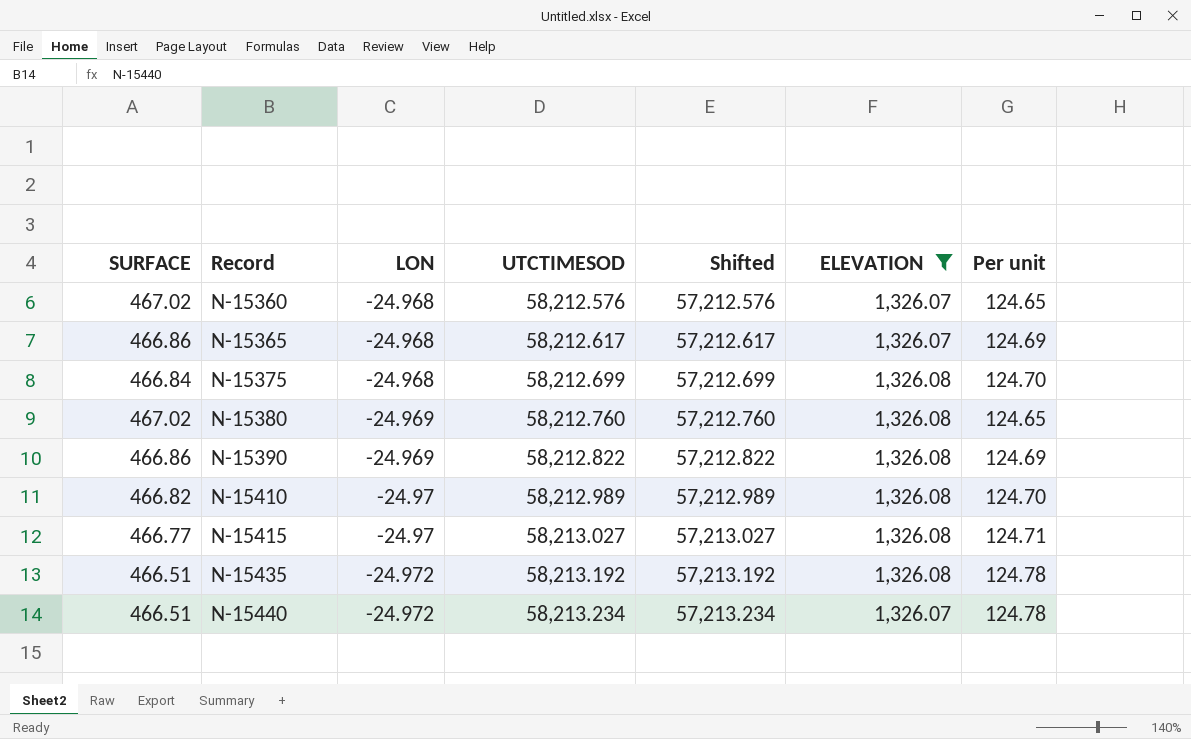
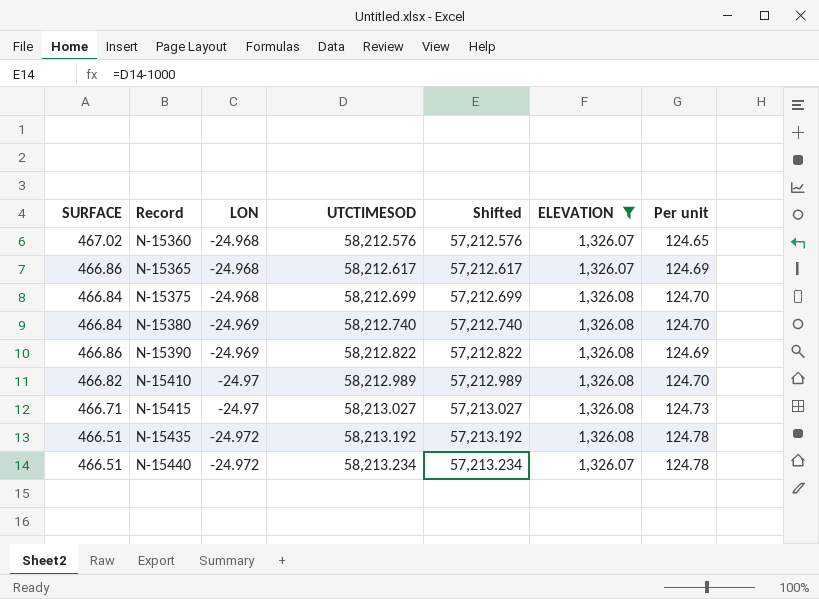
N-15380 | SURFACE: 467.02 -> 466.84
N-15380 | UTCTIMESOD: 58,212.760 -> 58,212.740
N-15380 | Shifted: 57,212.760 -> 57,212.740
N-15380 | Per unit: 124.65 -> 124.70
N-15415 | SURFACE: 466.77 -> 466.71
N-15415 | Per unit: 124.71 -> 124.73

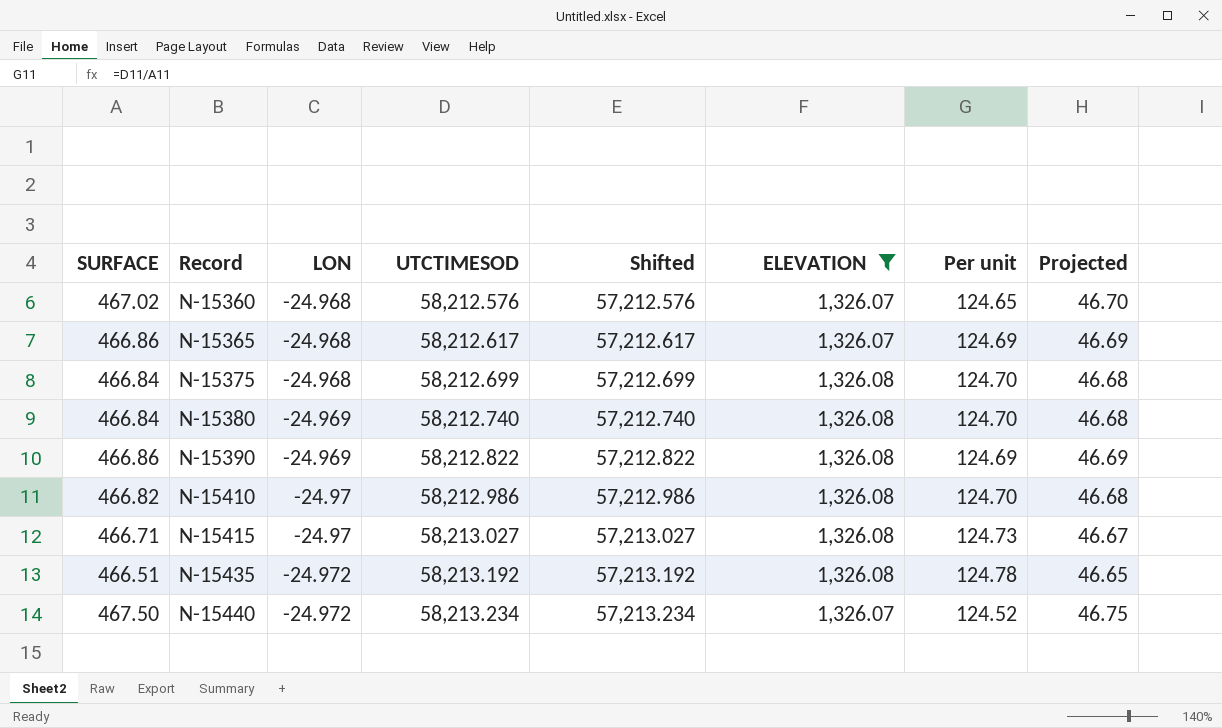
column Projected | formula: none -> [SURFACE] * 0.1
N-15410 | UTCTIMESOD: 58,212.989 -> 58,212.986
N-15410 | Shifted: 57,212.989 -> 57,212.986
N-15440 | SURFACE: 466.51 -> 467.50
N-15440 | Per unit: 124.78 -> 124.52

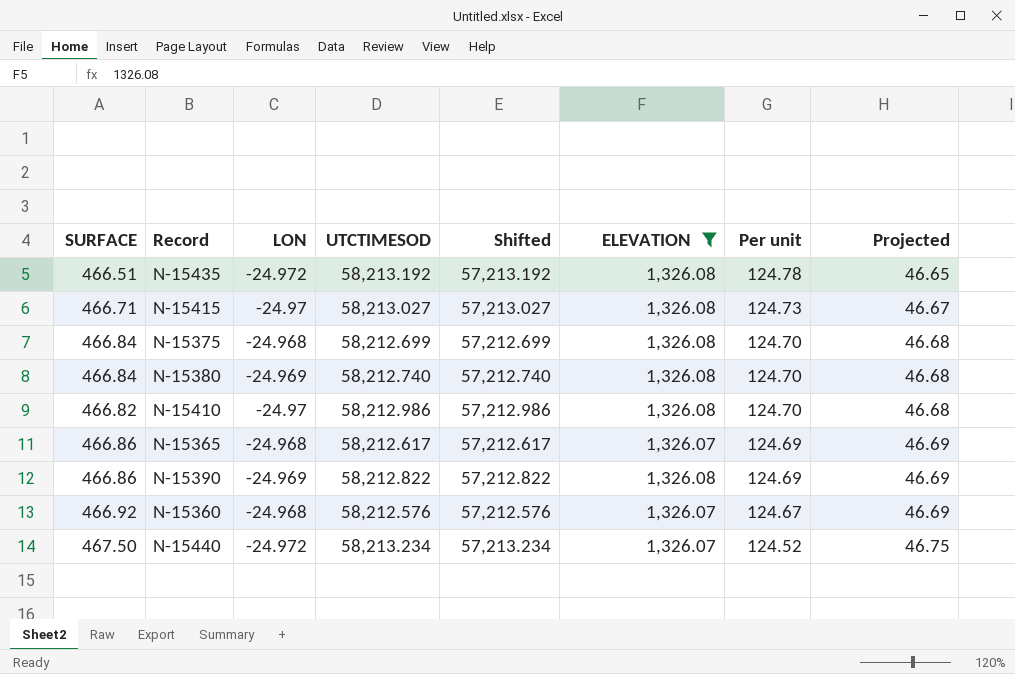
row order: Record ascending -> Per unit descending
N-15360 | SURFACE: 467.02 -> 466.92
N-15360 | Per unit: 124.65 -> 124.67
N-15360 | Projected: 46.70 -> 46.69

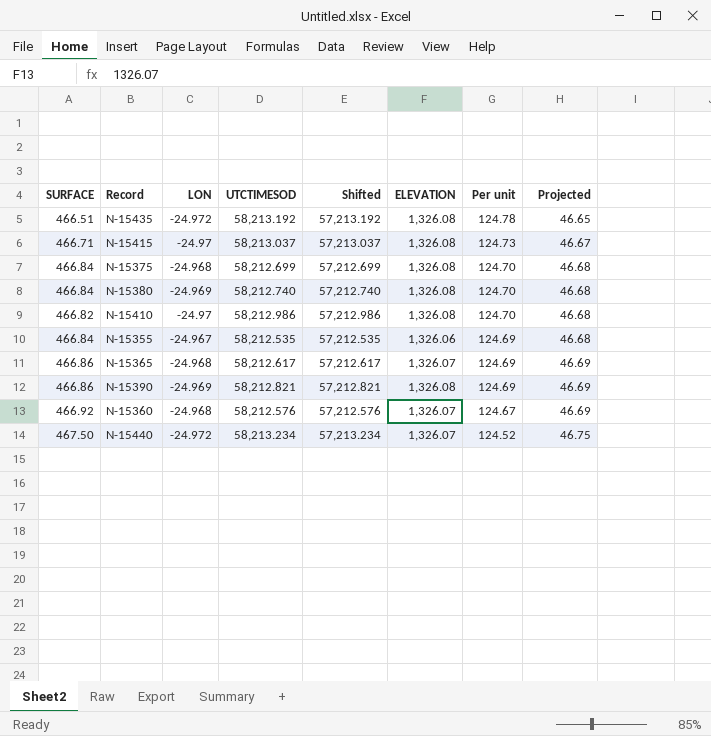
filter: ELEVATION != 1,326.06 -> none
N-15415 | UTCTIMESOD: 58,213.027 -> 58,213.037
N-15415 | Shifted: 57,213.027 -> 57,213.037
N-15390 | UTCTIMESOD: 58,212.822 -> 58,212.821
N-15390 | Shifted: 57,212.822 -> 57,212.821

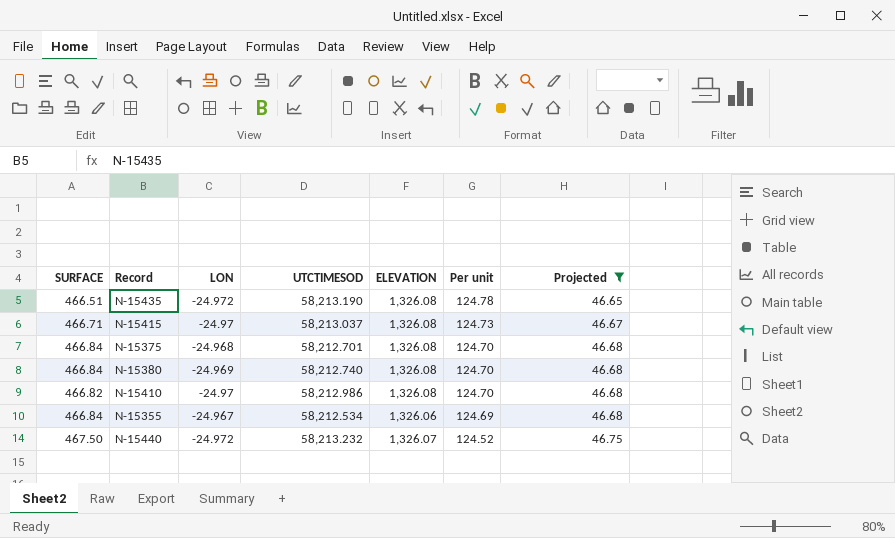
filter: none -> Projected != 46.69
column Shifted | formula: [UTCTIMESOD] - 1000 -> none
N-15435 | UTCTIMESOD: 58,213.192 -> 58,213.190
N-15375 | UTCTIMESOD: 58,212.699 -> 58,212.701
N-15355 | UTCTIMESOD: 58,212.535 -> 58,212.534
N-15440 | UTCTIMESOD: 58,213.234 -> 58,213.232

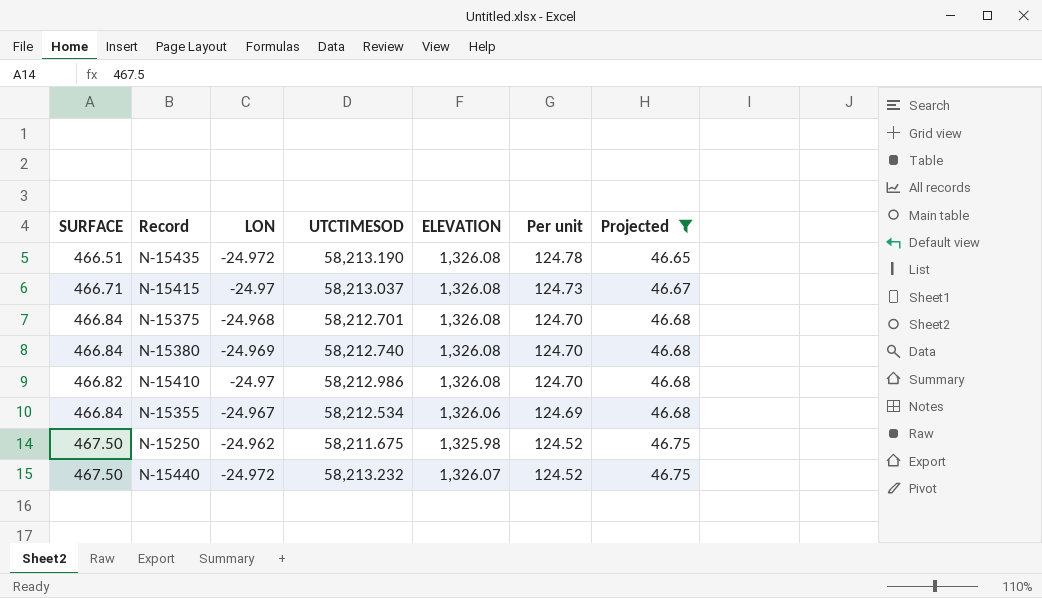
row N-15250: none -> 467.50 | -24.962 | 58,211.675 | 1,325.98 | 124.52 | 46.75

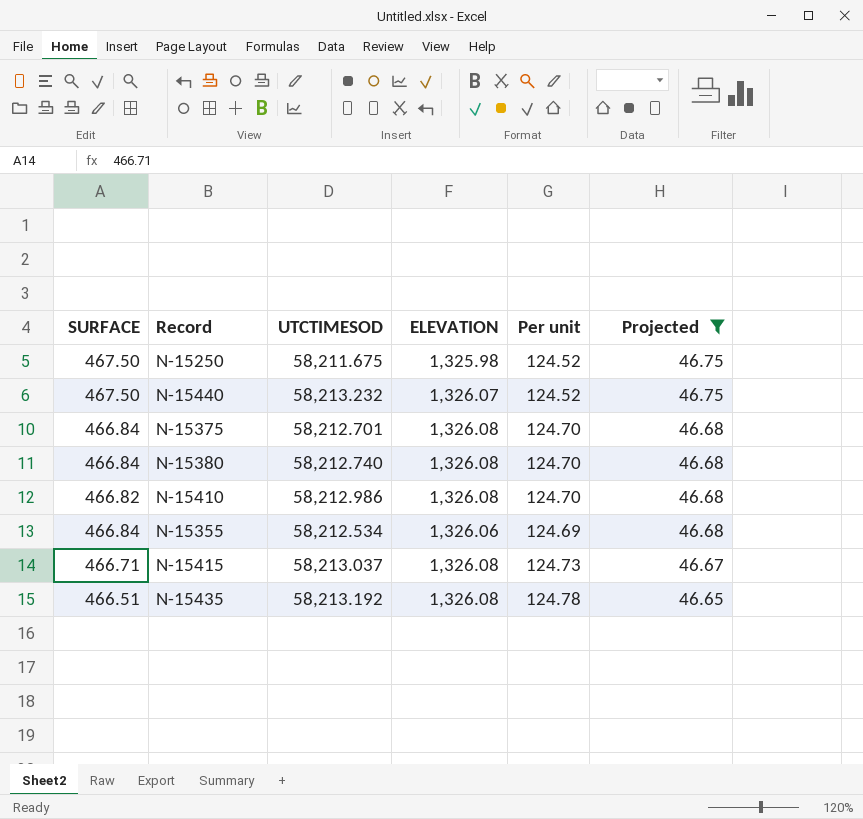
row order: Per unit descending -> Projected descending
column LON | position: 3 -> none
N-15435 | UTCTIMESOD: 58,213.190 -> 58,213.192

